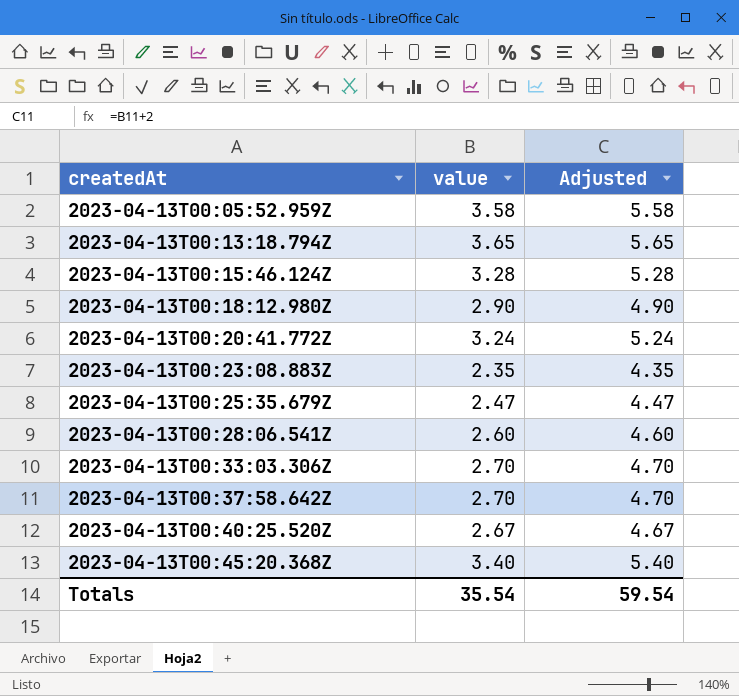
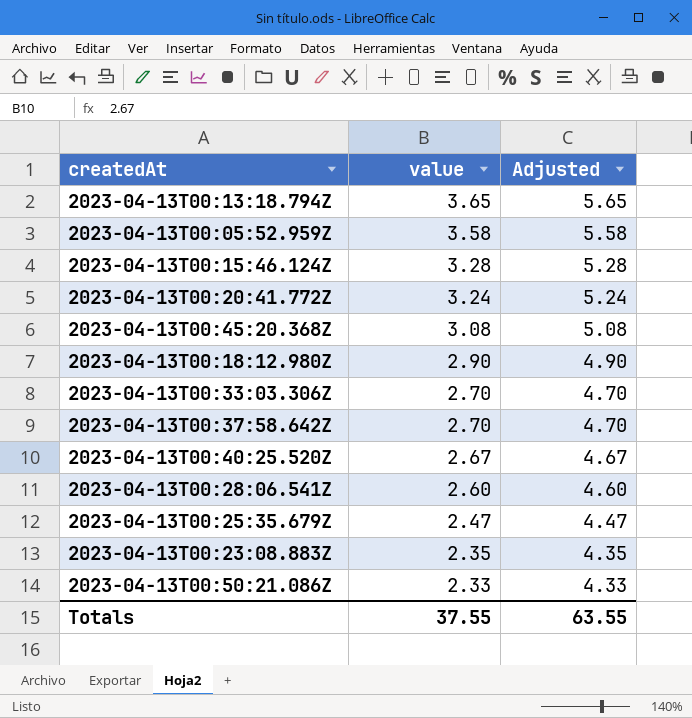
row order: createdAt ascending -> value descending
2023-04-13T00:45:20.368Z | value: 3.40 -> 3.08
2023-04-13T00:45:20.368Z | Adjusted: 5.40 -> 5.08
row 2023-04-13T00:50:21.086Z: none -> 2.33 | 4.33
Totals | value: 35.54 -> 37.55
Totals | Adjusted: 59.54 -> 63.55

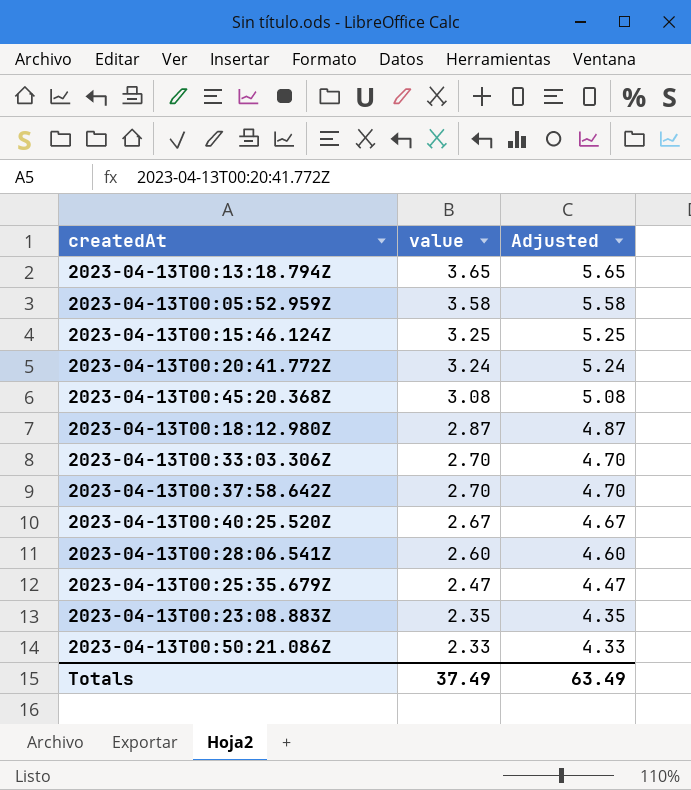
2023-04-13T00:15:46.124Z | value: 3.28 -> 3.25
2023-04-13T00:15:46.124Z | Adjusted: 5.28 -> 5.25
2023-04-13T00:18:12.980Z | value: 2.90 -> 2.87
2023-04-13T00:18:12.980Z | Adjusted: 4.90 -> 4.87
Totals | value: 37.55 -> 37.49
Totals | Adjusted: 63.55 -> 63.49

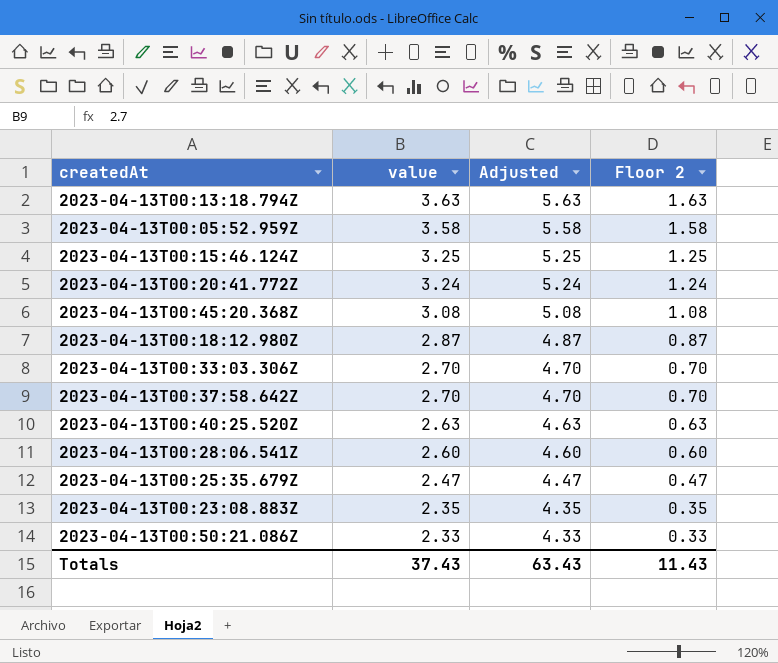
column Floor 2 | formula: none -> [value] - 2
2023-04-13T00:13:18.794Z | value: 3.65 -> 3.63
2023-04-13T00:13:18.794Z | Adjusted: 5.65 -> 5.63
2023-04-13T00:40:25.520Z | value: 2.67 -> 2.63
2023-04-13T00:40:25.520Z | Adjusted: 4.67 -> 4.63
Totals | value: 37.49 -> 37.43
Totals | Adjusted: 63.49 -> 63.43

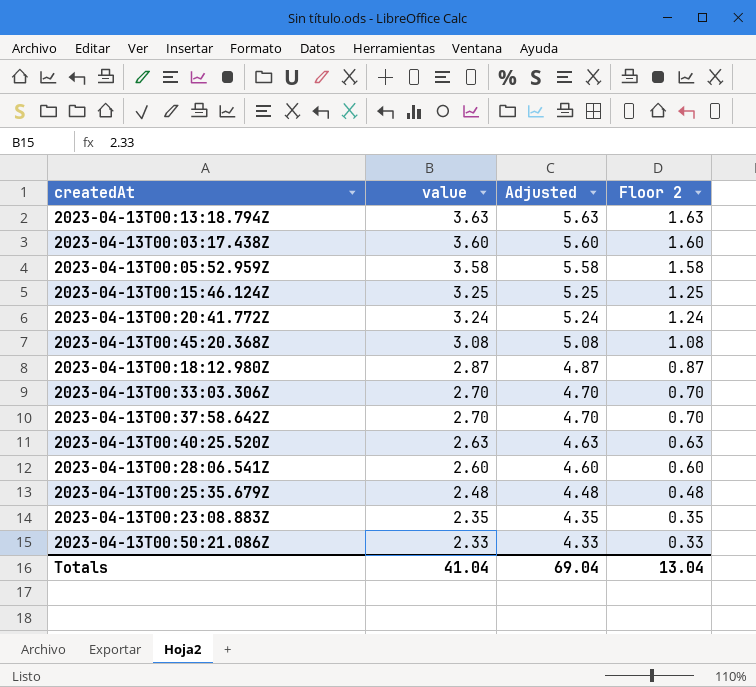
row 2023-04-13T00:03:17.438Z: none -> 3.60 | 5.60 | 1.60
2023-04-13T00:25:35.679Z | value: 2.47 -> 2.48
2023-04-13T00:25:35.679Z | Adjusted: 4.47 -> 4.48
2023-04-13T00:25:35.679Z | Floor 2: 0.47 -> 0.48
Totals | value: 37.43 -> 41.04
Totals | Adjusted: 63.43 -> 69.04
Totals | Floor 2: 11.43 -> 13.04

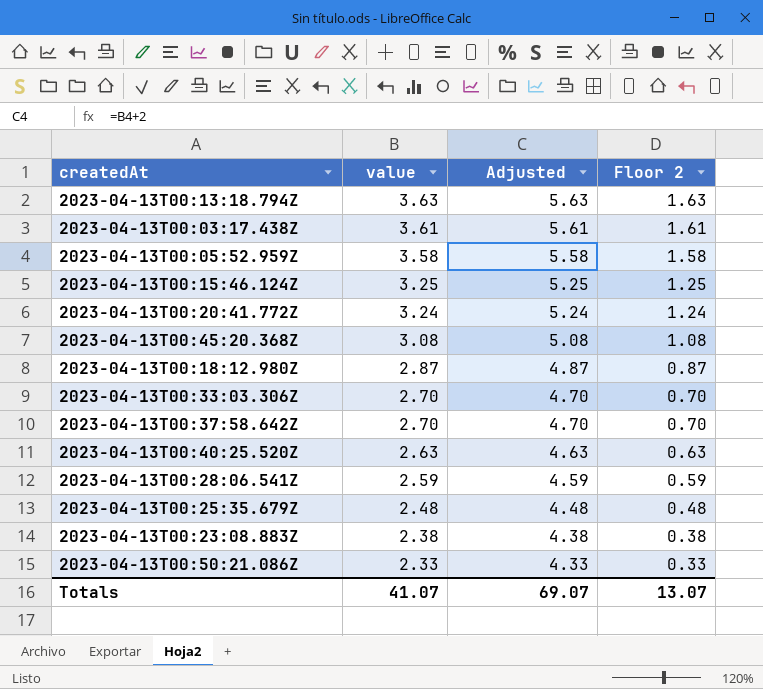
2023-04-13T00:03:17.438Z | value: 3.60 -> 3.61
2023-04-13T00:03:17.438Z | Adjusted: 5.60 -> 5.61
2023-04-13T00:03:17.438Z | Floor 2: 1.60 -> 1.61
2023-04-13T00:28:06.541Z | value: 2.60 -> 2.59
2023-04-13T00:28:06.541Z | Adjusted: 4.60 -> 4.59
2023-04-13T00:28:06.541Z | Floor 2: 0.60 -> 0.59
2023-04-13T00:23:08.883Z | value: 2.35 -> 2.38
2023-04-13T00:23:08.883Z | Adjusted: 4.35 -> 4.38
2023-04-13T00:23:08.883Z | Floor 2: 0.35 -> 0.38
Totals | value: 41.04 -> 41.07
Totals | Adjusted: 69.04 -> 69.07
Totals | Floor 2: 13.04 -> 13.07

